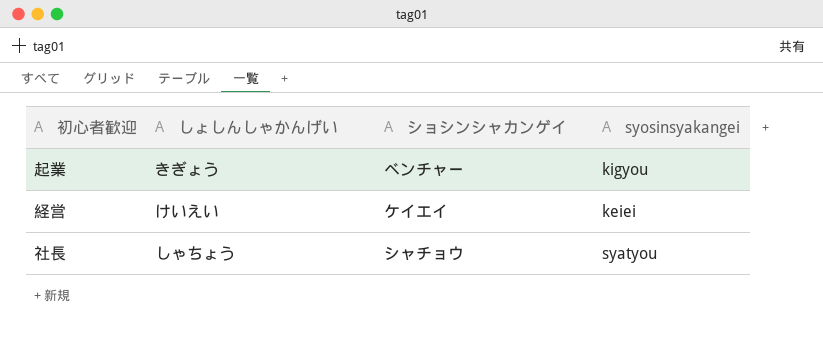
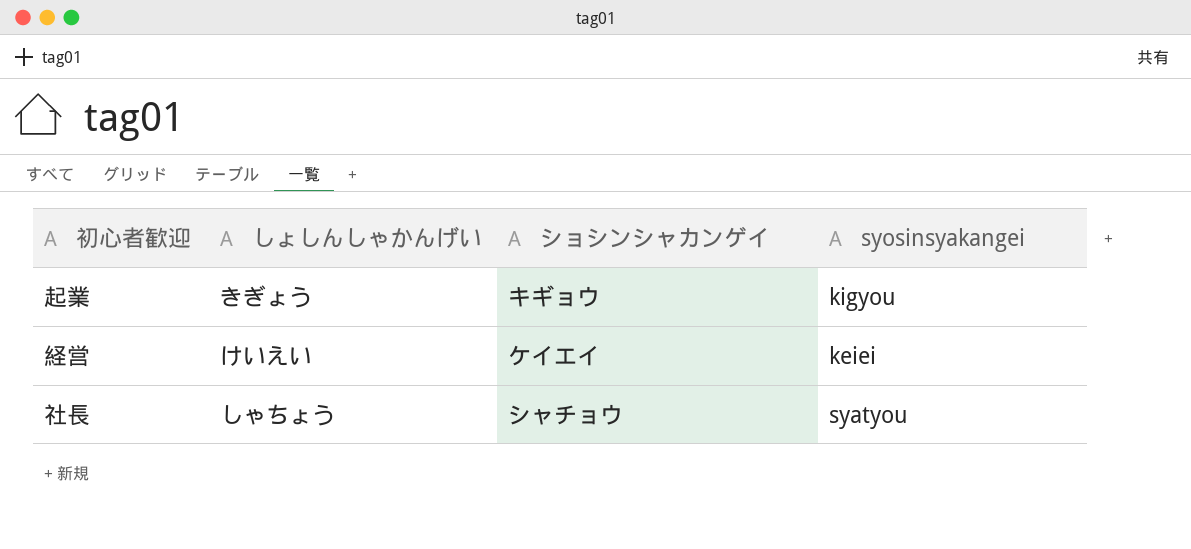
起業 | ショシンシャカンゲイ: ベンチャー -> キギョウ

